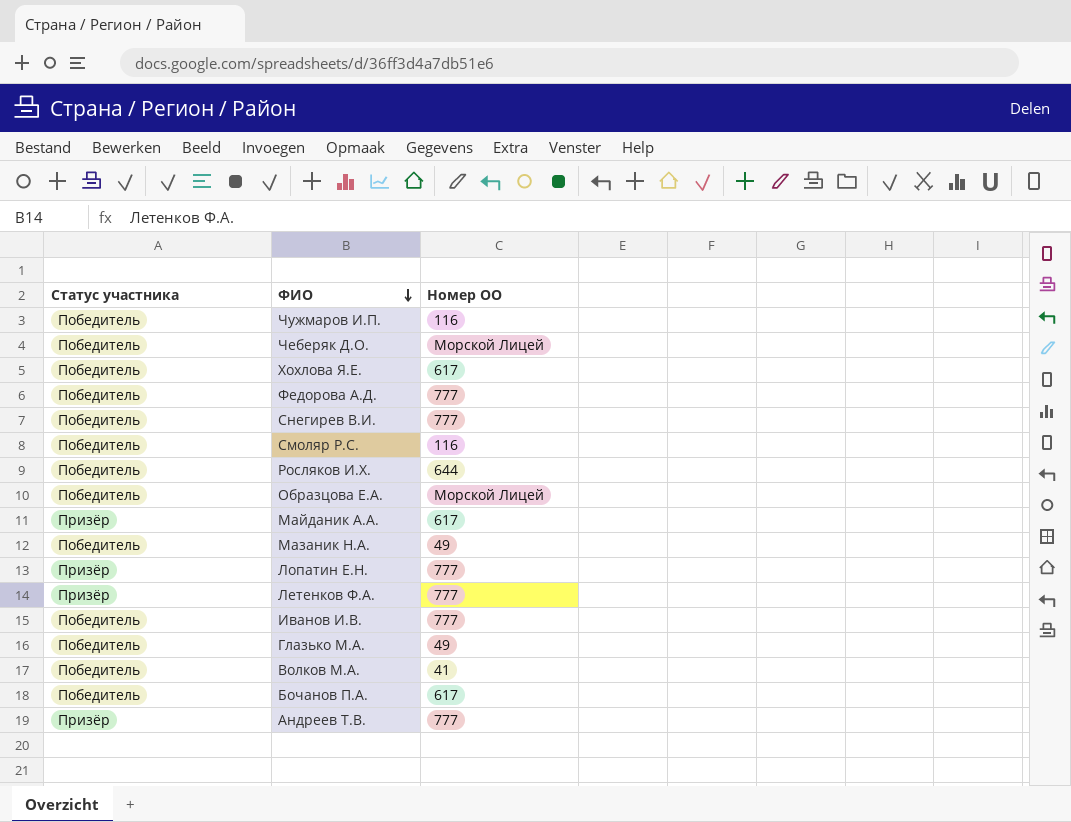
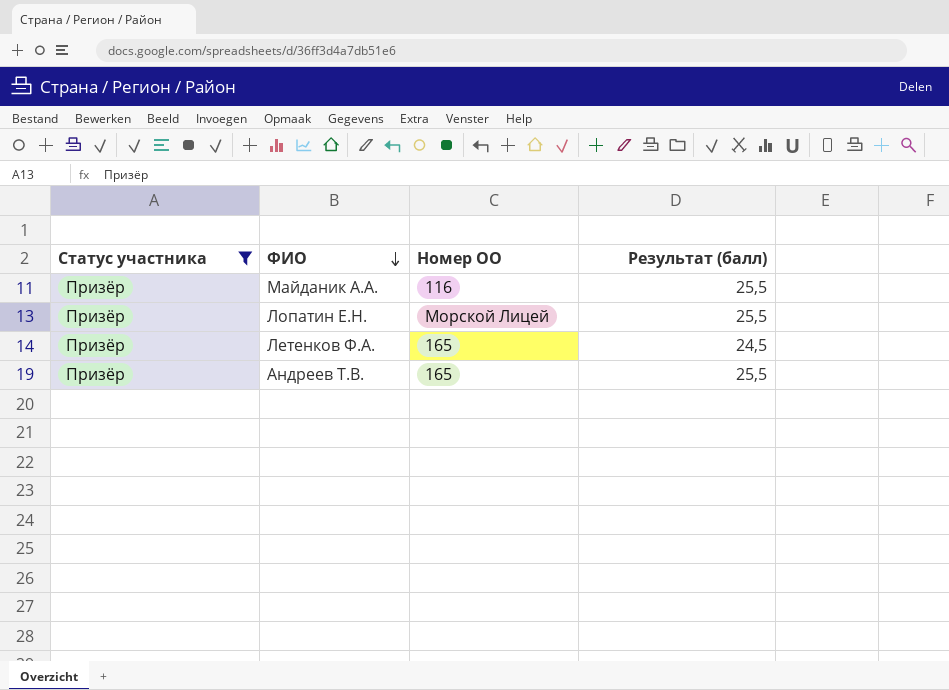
filter: none -> Статус участника = Призёр
column Результат (балл) | position: none -> 4
Майданик А.А. | Номер ОО: 617 -> 116
Лопатин Е.Н. | Номер ОО: 777 -> Морской Лицей
Летенков Ф.А. | Номер ОО: 777 -> 165
Андреев Т.В. | Номер ОО: 777 -> 165

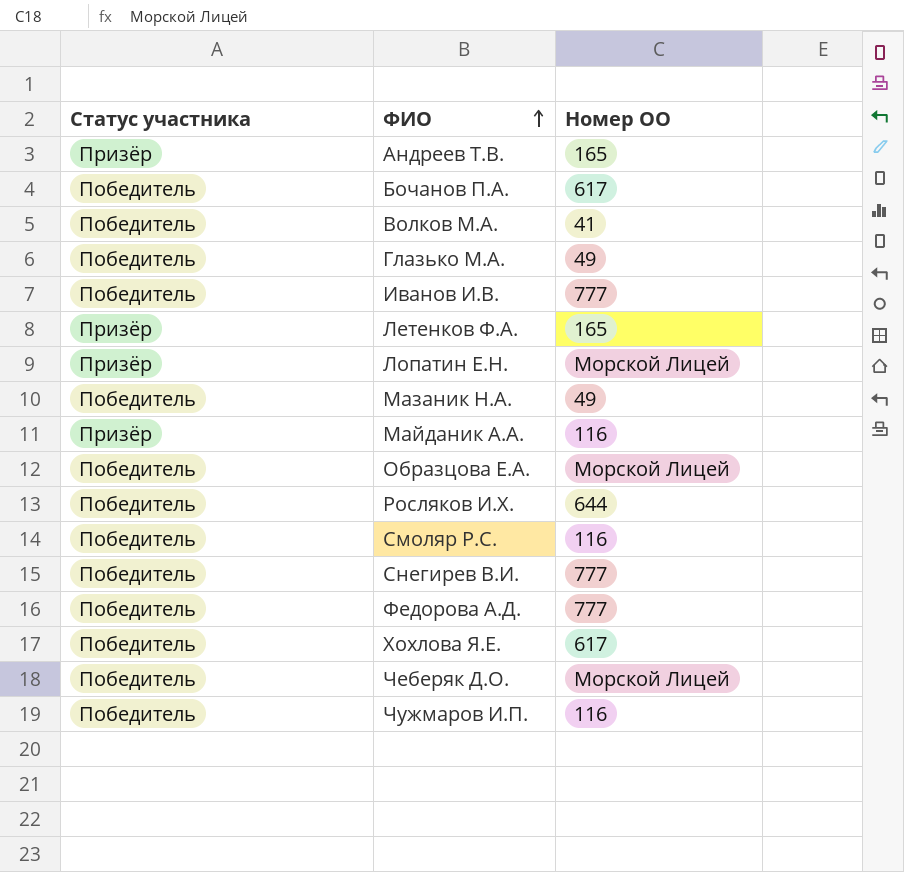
filter: Статус участника = Призёр -> none
row order: ФИО descending -> ФИО ascending
column Результат (балл) | position: 4 -> none

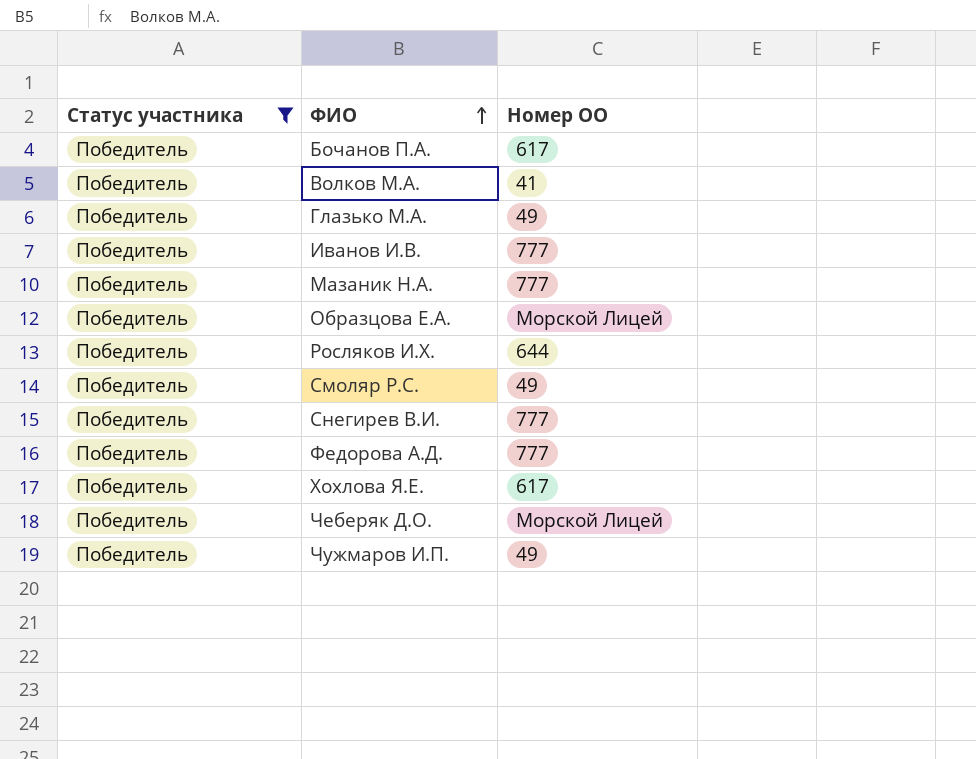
filter: none -> Статус участника = Победитель
Мазаник Н.А. | Номер ОО: 49 -> 777
Смоляр Р.С. | Номер ОО: 116 -> 49
Чужмаров И.П. | Номер ОО: 116 -> 49

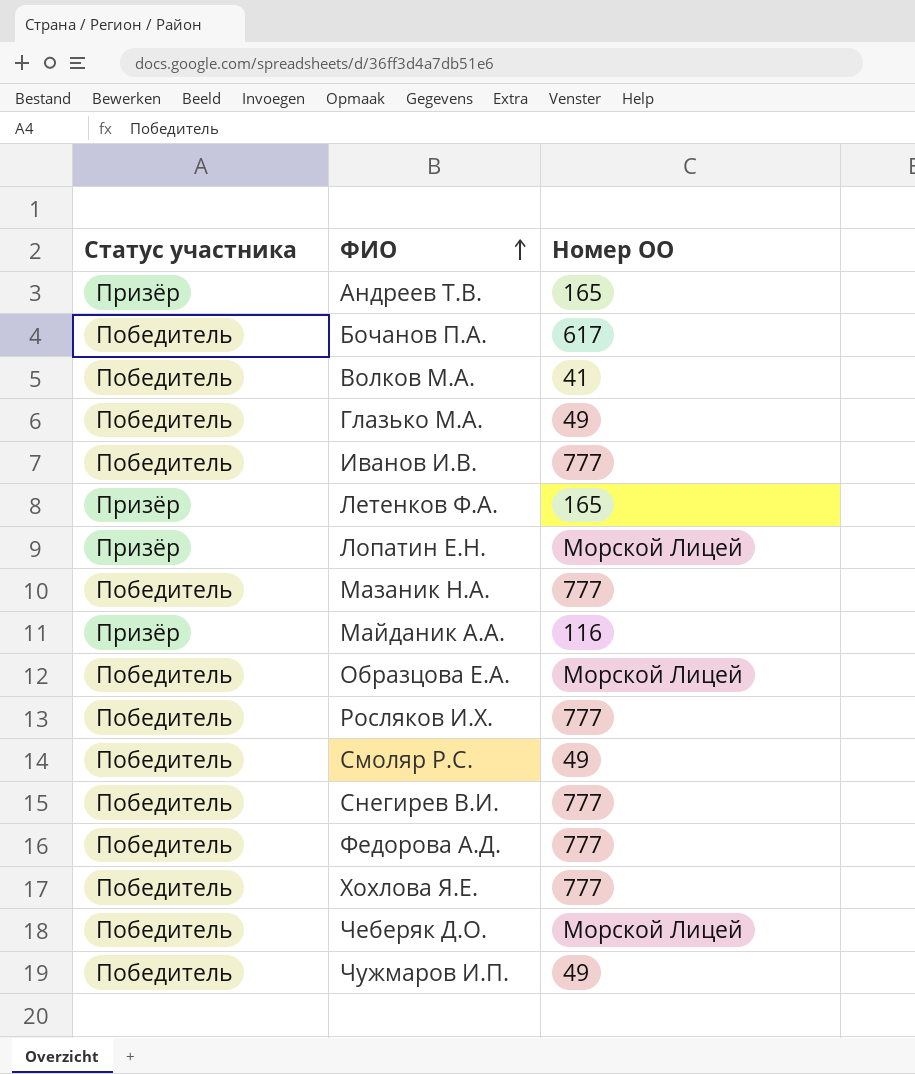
filter: Статус участника = Победитель -> none
Росляков И.Х. | Номер ОО: 644 -> 777
Хохлова Я.Е. | Номер ОО: 617 -> 777

